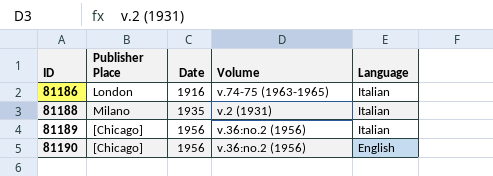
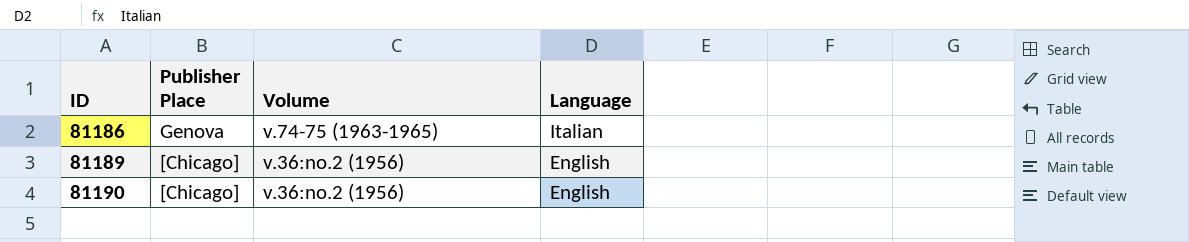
column Date | position: 3 -> none
row 81188: Milano | 1935 | v.2 (1931) | Italian -> none
81186 | Publisher Place: London -> Genova
81189 | Language: Italian -> English

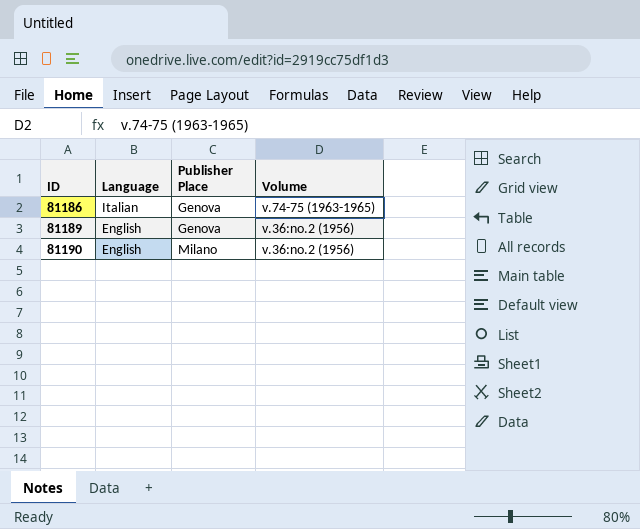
column Language | position: 4 -> 2
81189 | Publisher Place: [Chicago] -> Genova
81190 | Publisher Place: [Chicago] -> Milano

